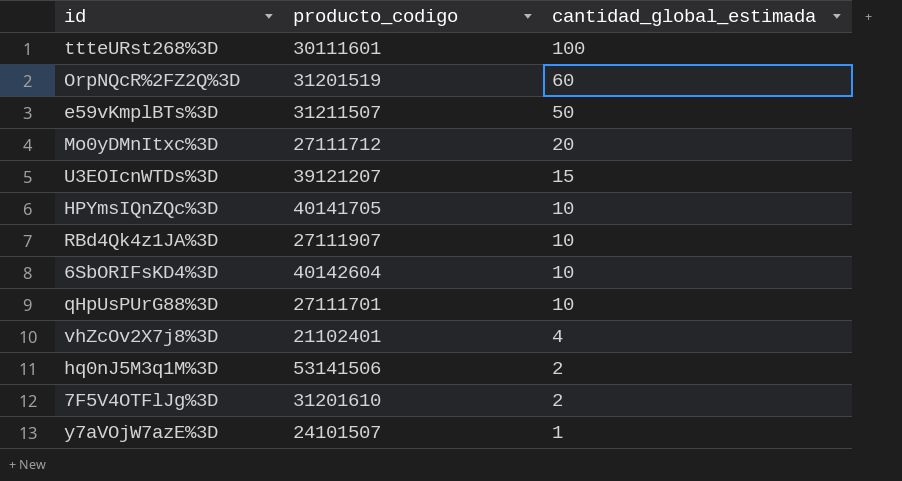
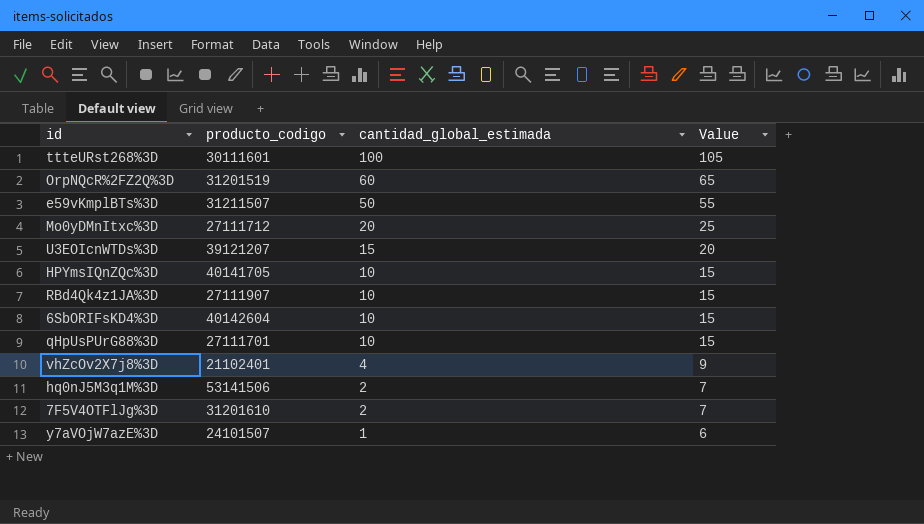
column Value | formula: none -> [cantidad_global_estimada] + 5

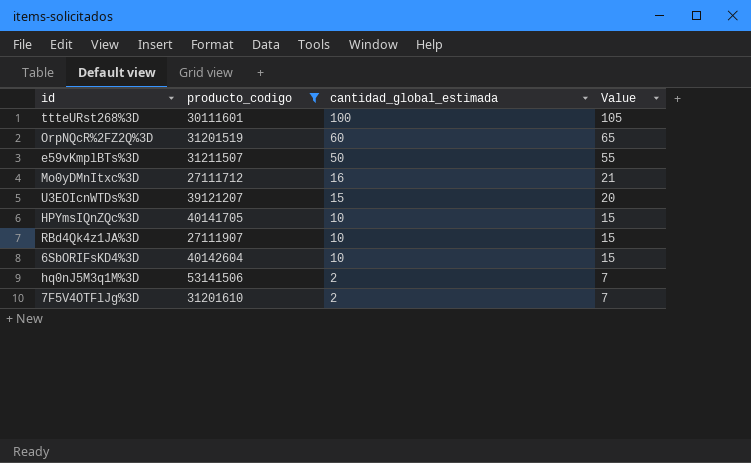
filter: none -> producto_codigo >= 27111712
Mo0yDMnItxc%3D | cantidad_global_estimada: 20 -> 16
Mo0yDMnItxc%3D | Value: 25 -> 21

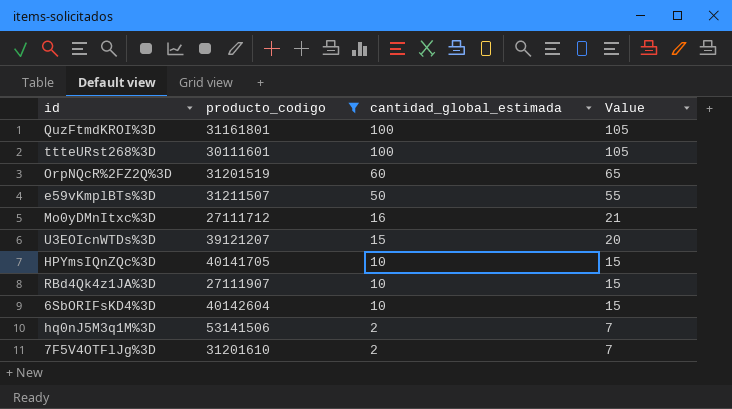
row QuzFtmdKROI%3D: none -> 31161801 | 100 | 105

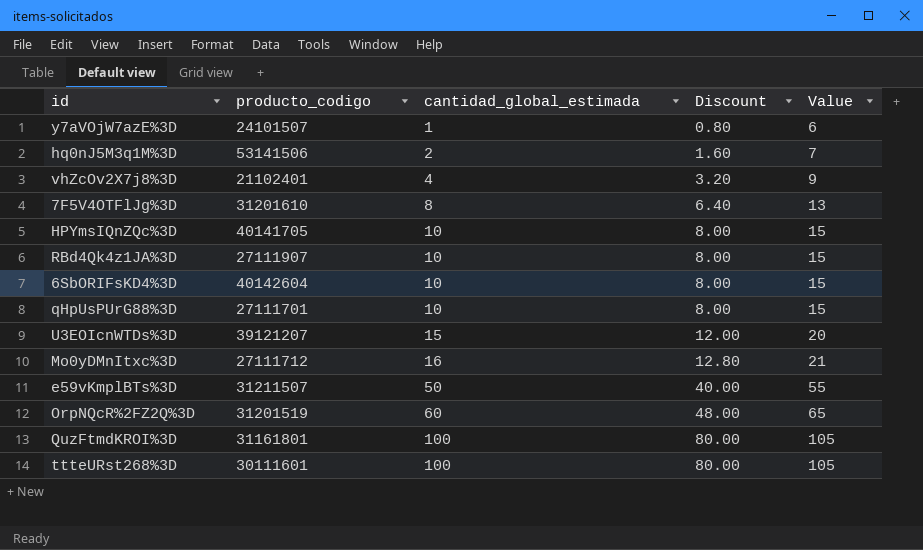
filter: producto_codigo >= 27111712 -> none
row order: cantidad_global_estimada descending -> cantidad_global_estimada ascending
column Discount | formula: none -> [cantidad_global_estimada] * 0.8
7F5V4OTFlJg%3D | cantidad_global_estimada: 2 -> 8
7F5V4OTFlJg%3D | Value: 7 -> 13

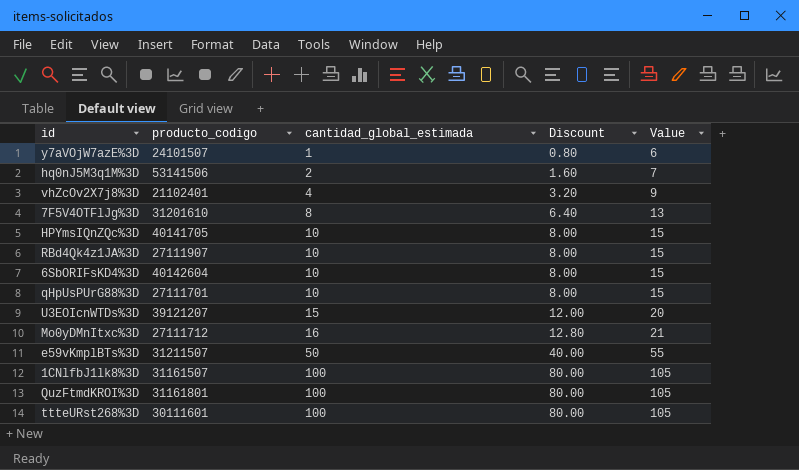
row OrpNQcR%2FZ2Q%3D: 31201519 | 60 | 48.00 | 65 -> none
row 1CNlfbJ1lk8%3D: none -> 31161507 | 100 | 80.00 | 105

